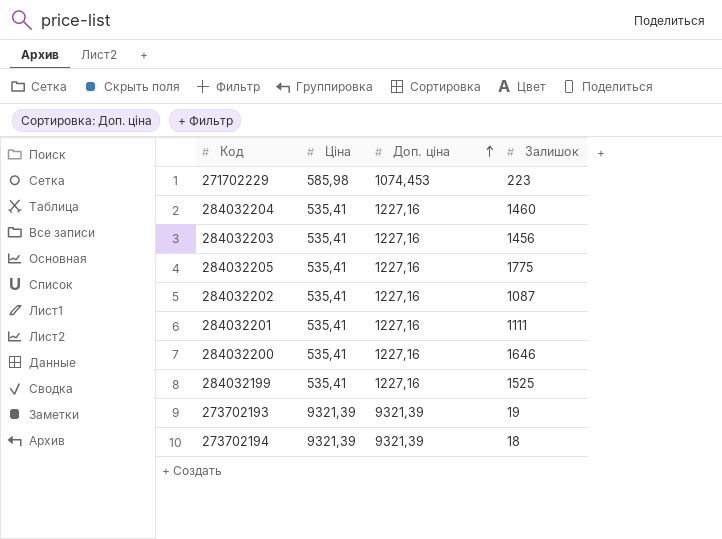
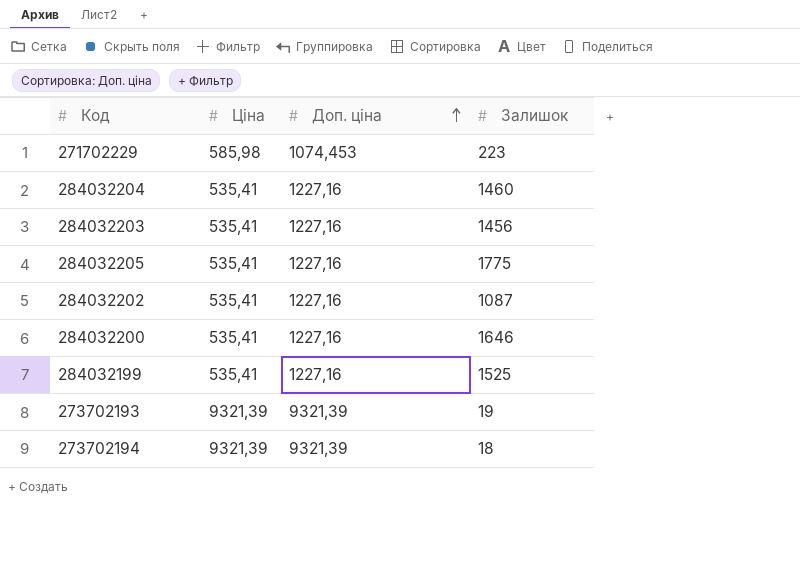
row 284032201: 535,41 | 1227,16 | 1111 -> none

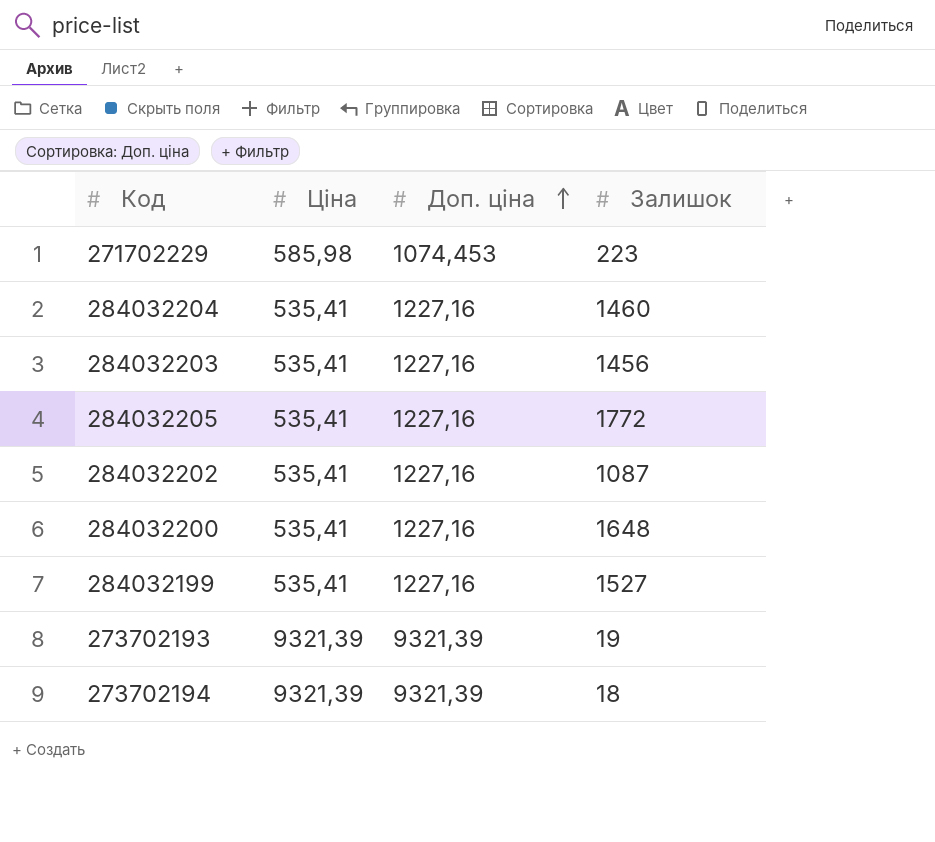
284032205 | Залишок: 1775 -> 1772
284032200 | Залишок: 1646 -> 1648
284032199 | Залишок: 1525 -> 1527

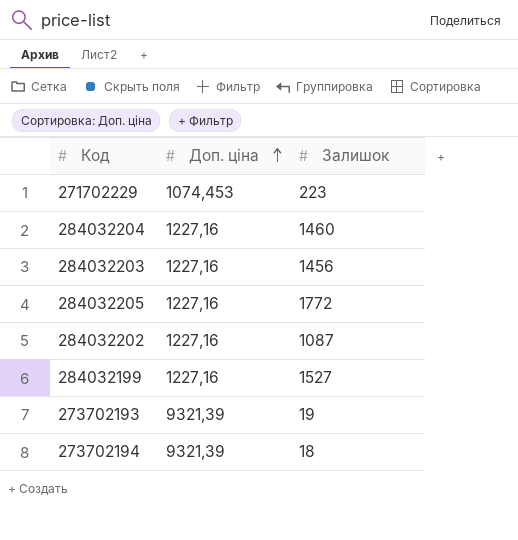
column Ціна | position: 2 -> none
row 284032200: 535,41 | 1227,16 | 1648 -> none

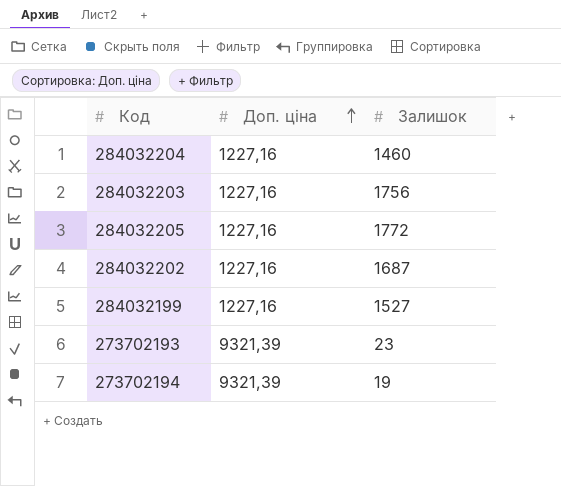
row 271702229: 1074,453 | 223 -> none
284032203 | Залишок: 1456 -> 1756
284032202 | Залишок: 1087 -> 1687
273702193 | Залишок: 19 -> 23
273702194 | Залишок: 18 -> 19

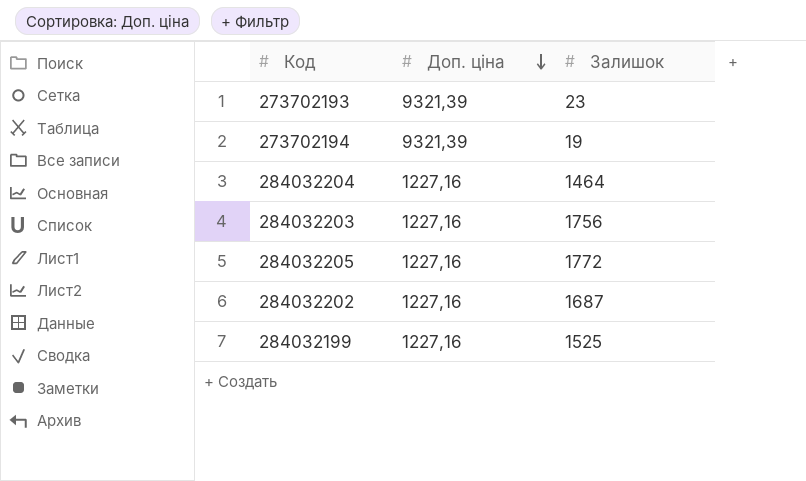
row order: Доп. ціна ascending -> Доп. ціна descending
284032204 | Залишок: 1460 -> 1464
284032199 | Залишок: 1527 -> 1525

